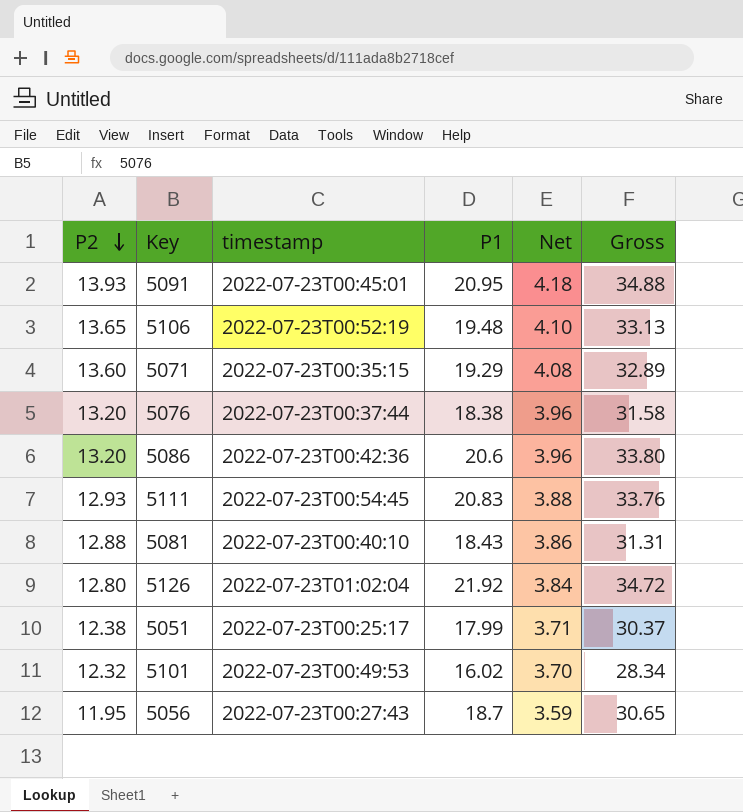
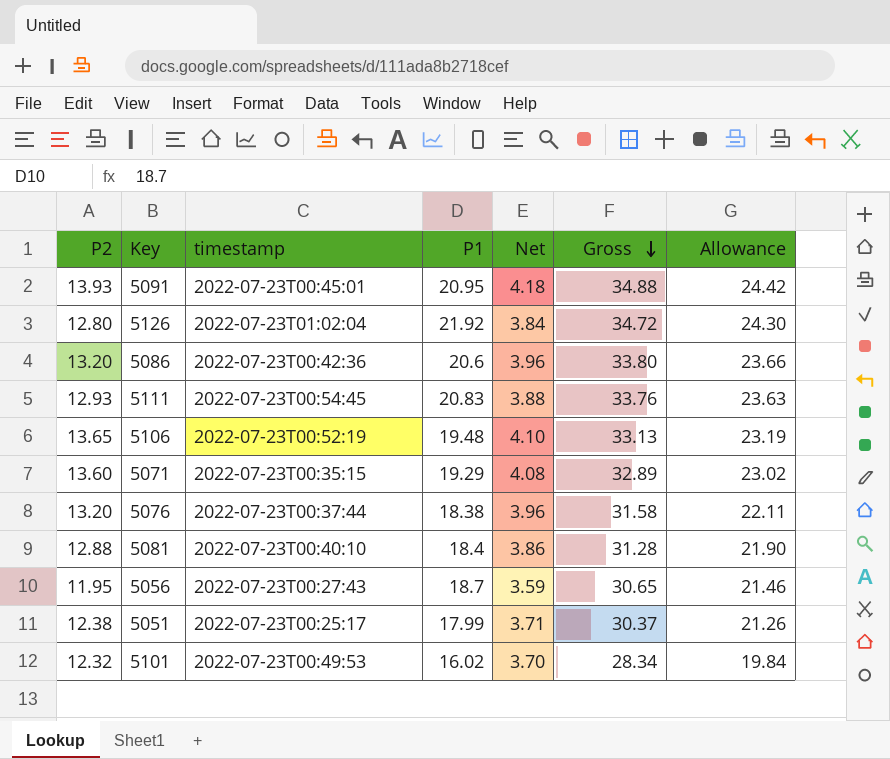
row order: P2 descending -> Gross descending
column Allowance | formula: none -> [Gross] * 0.7
5081 | P1: 18.43 -> 18.4
5081 | Gross: 31.31 -> 31.28

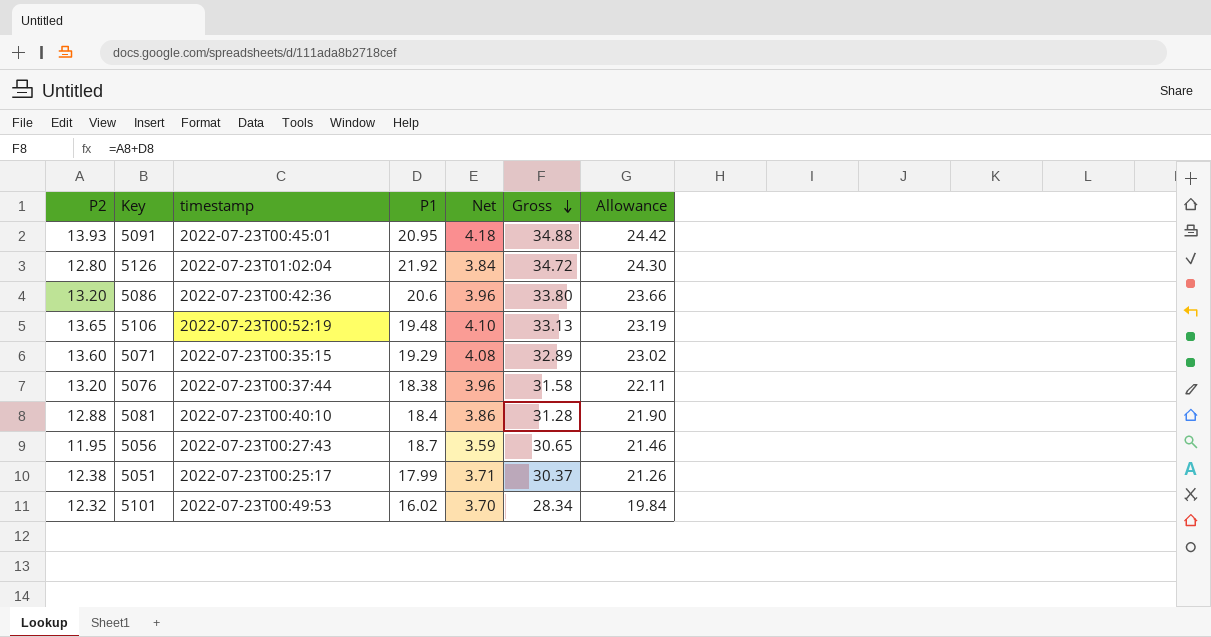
row 5111: 12.93 | 2022-07-23T00:54:45 | 20.83 | 3.88 | 33.76 | 23.63 -> none

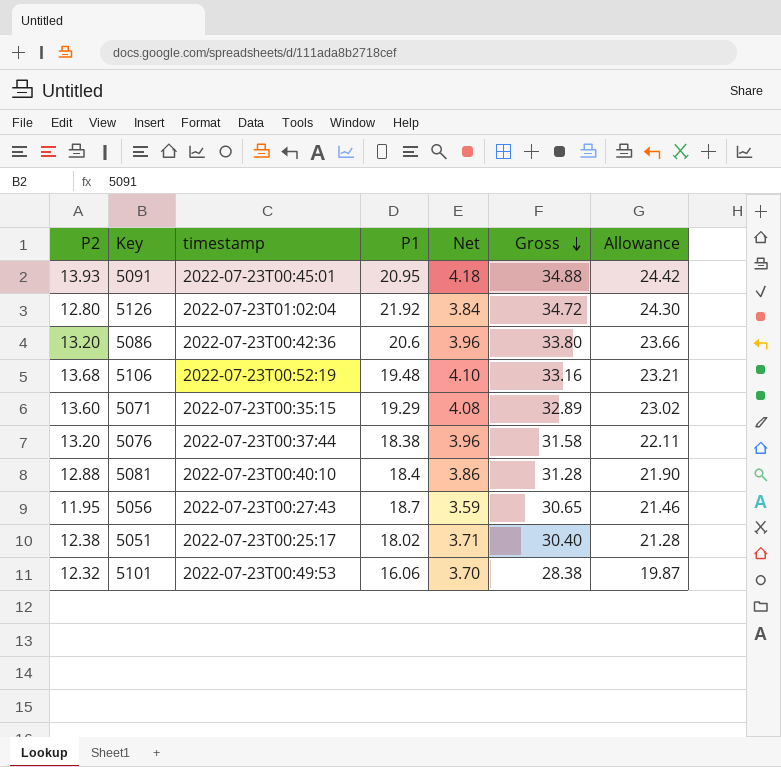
5106 | P2: 13.65 -> 13.68
5106 | Gross: 33.13 -> 33.16
5106 | Allowance: 23.19 -> 23.21
5051 | P1: 17.99 -> 18.02
5051 | Gross: 30.37 -> 30.40
5051 | Allowance: 21.26 -> 21.28
5101 | P1: 16.02 -> 16.06
5101 | Gross: 28.34 -> 28.38
5101 | Allowance: 19.84 -> 19.87

